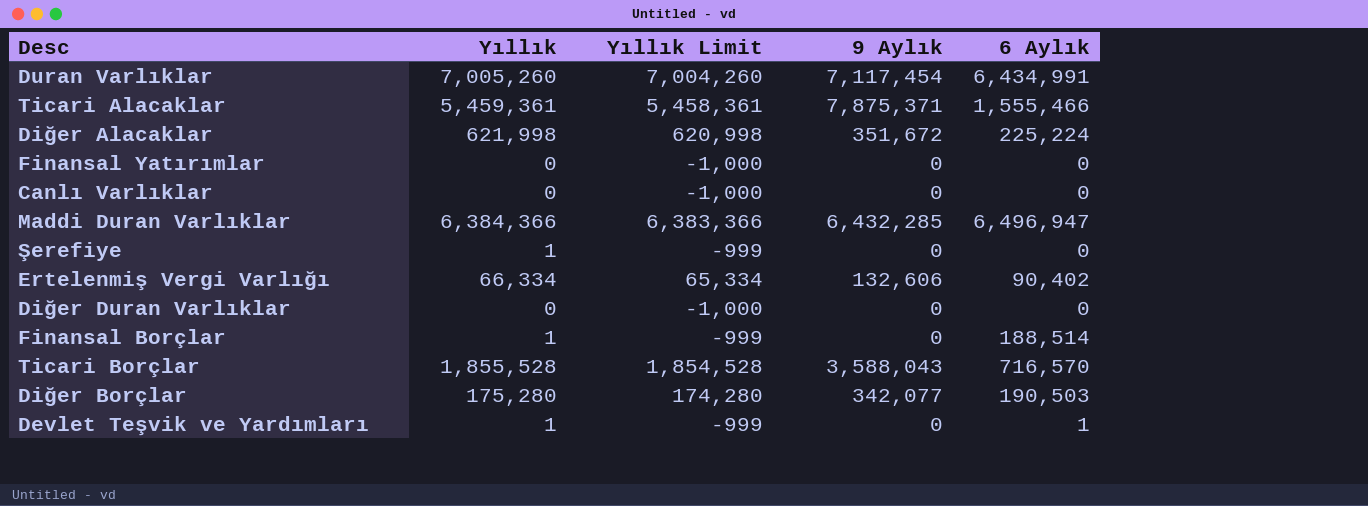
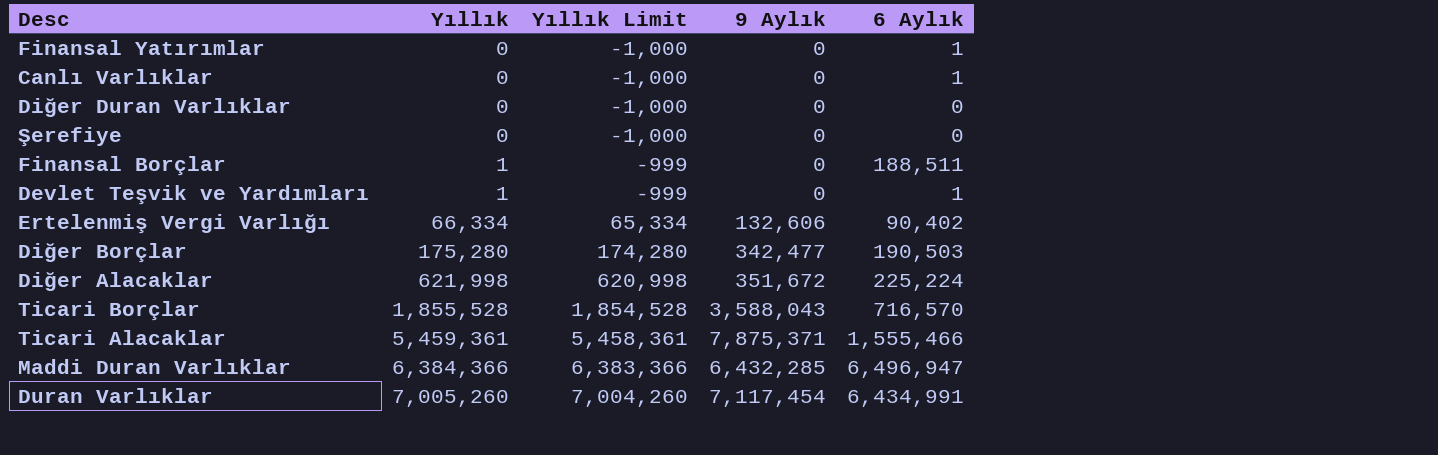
row order: none -> Yıllık ascending
Finansal Yatırımlar | 6 Aylık: 0 -> 1
Canlı Varlıklar | 6 Aylık: 0 -> 1
Şerefiye | Yıllık: 1 -> 0
Şerefiye | Yıllık Limit: -999 -> -1,000
Finansal Borçlar | 6 Aylık: 188,514 -> 188,511
Diğer Borçlar | 9 Aylık: 342,077 -> 342,477

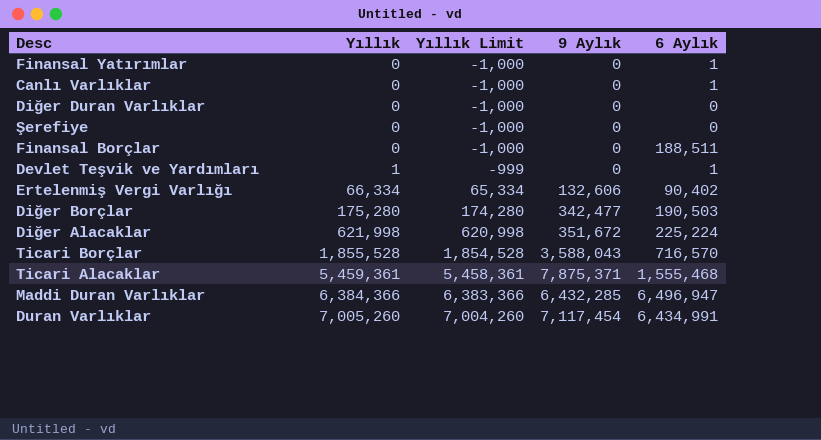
Finansal Borçlar | Yıllık: 1 -> 0
Finansal Borçlar | Yıllık Limit: -999 -> -1,000
Ticari Alacaklar | 6 Aylık: 1,555,466 -> 1,555,468

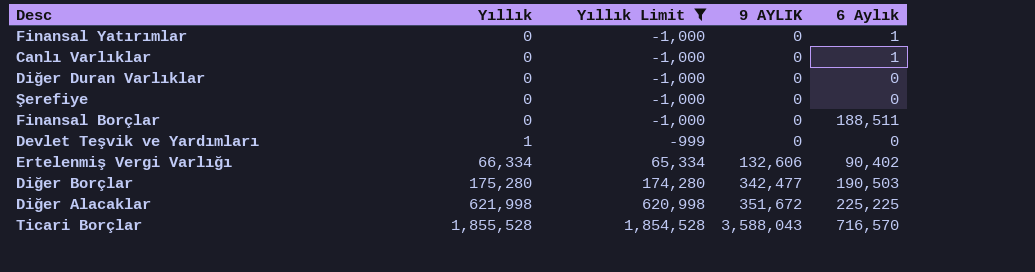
filter: none -> Yıllık Limit <= 1,854,528
column name: 9 Aylık -> 9 AYLIK
Devlet Teşvik ve Yardımları | 6 Aylık: 1 -> 0
Diğer Alacaklar | 6 Aylık: 225,224 -> 225,225

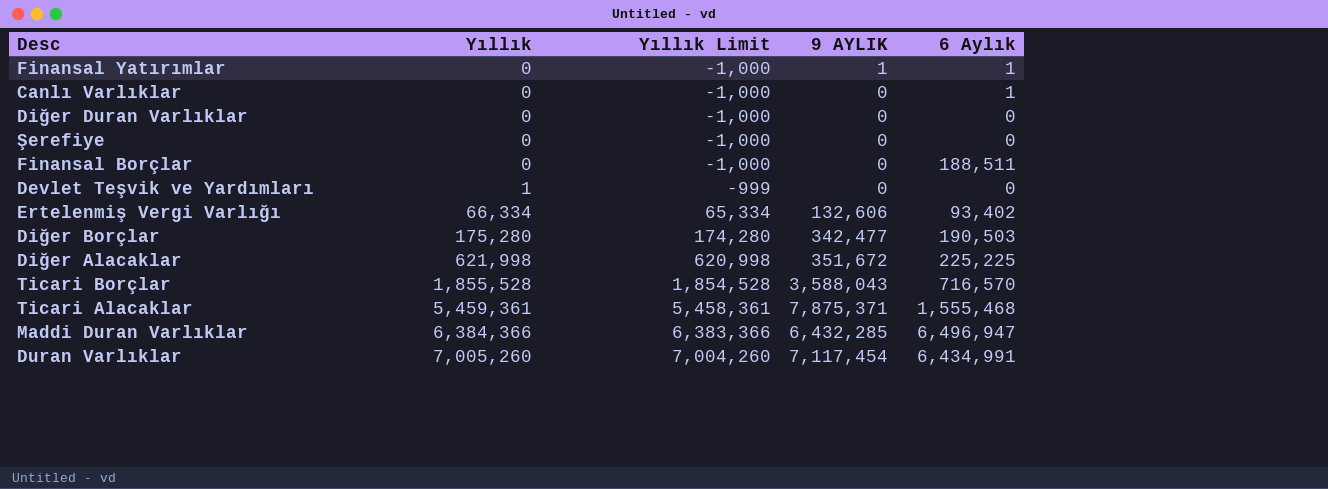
filter: Yıllık Limit <= 1,854,528 -> none
Finansal Yatırımlar | 9 AYLIK: 0 -> 1
Ertelenmiş Vergi Varlığı | 6 Aylık: 90,402 -> 93,402

